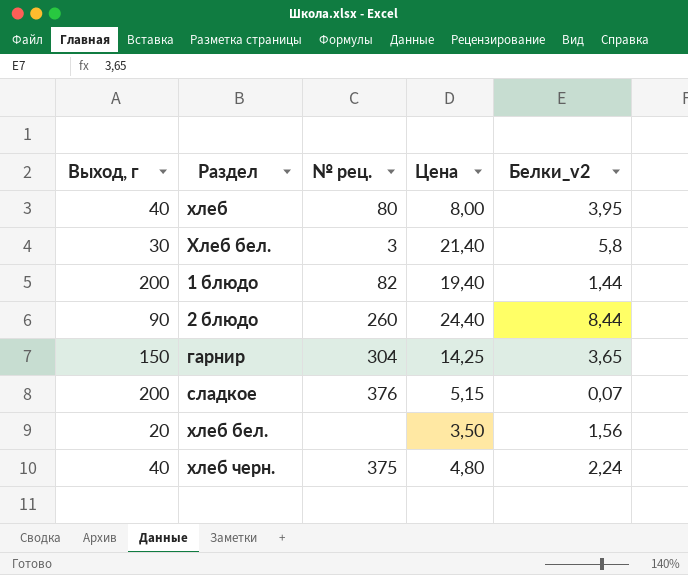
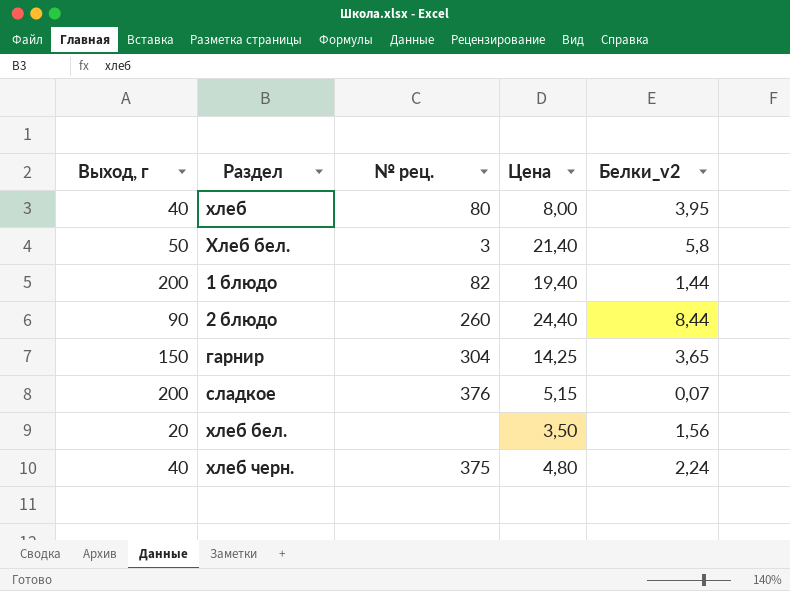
Хлеб бел. | Выход, г: 30 -> 50

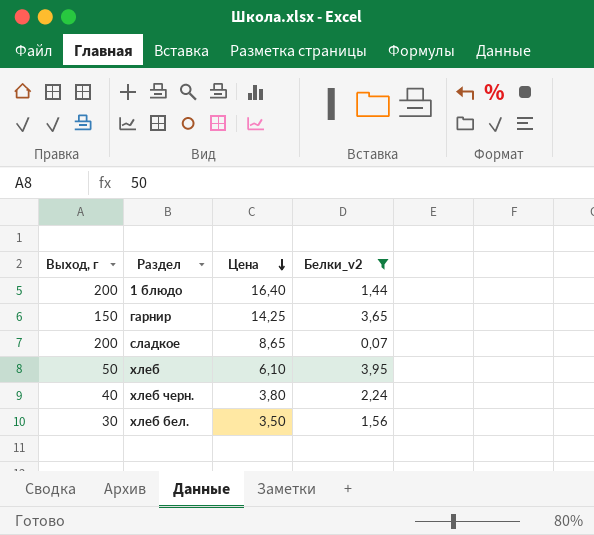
filter: none -> Белки_v2 <= 3,95
row order: none -> Цена descending
column № рец. | position: 3 -> none
1 блюдо | Цена: 19,40 -> 16,40
сладкое | Цена: 5,15 -> 8,65
хлеб | Выход, г: 40 -> 50
хлеб | Цена: 8,00 -> 6,10
хлеб черн. | Цена: 4,80 -> 3,80
хлеб бел. | Выход, г: 20 -> 30

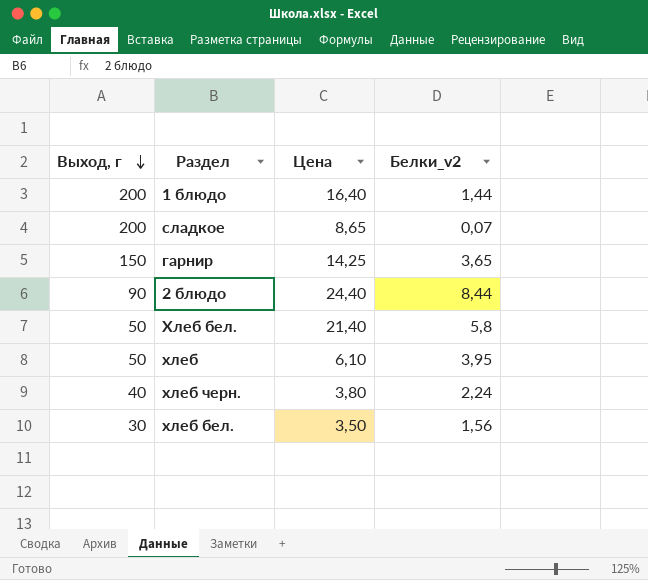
filter: Белки_v2 <= 3,95 -> none
row order: Цена descending -> Выход, г descending

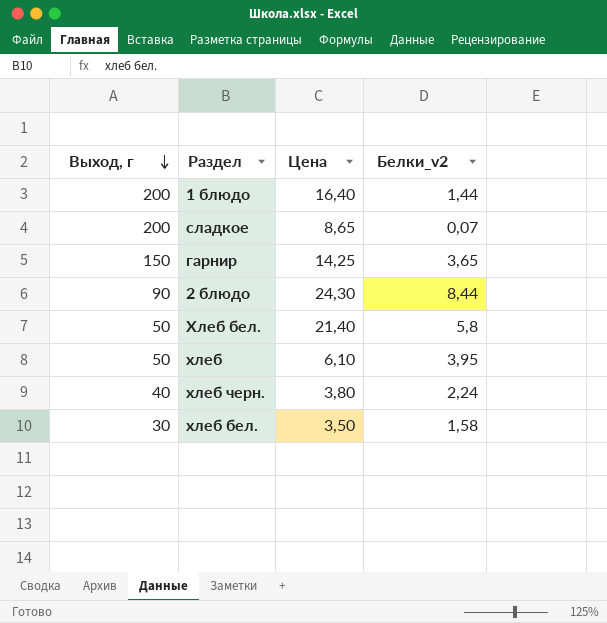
2 блюдо | Цена: 24,40 -> 24,30
хлеб бел. | Белки_v2: 1,56 -> 1,58

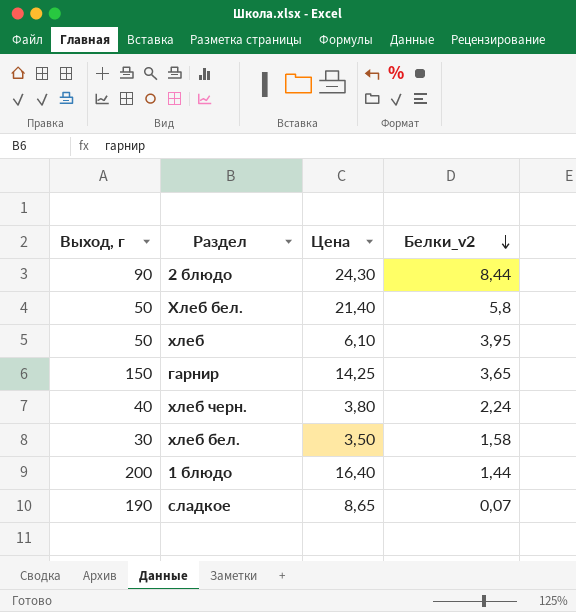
row order: Выход, г descending -> Белки_v2 descending
сладкое | Выход, г: 200 -> 190

